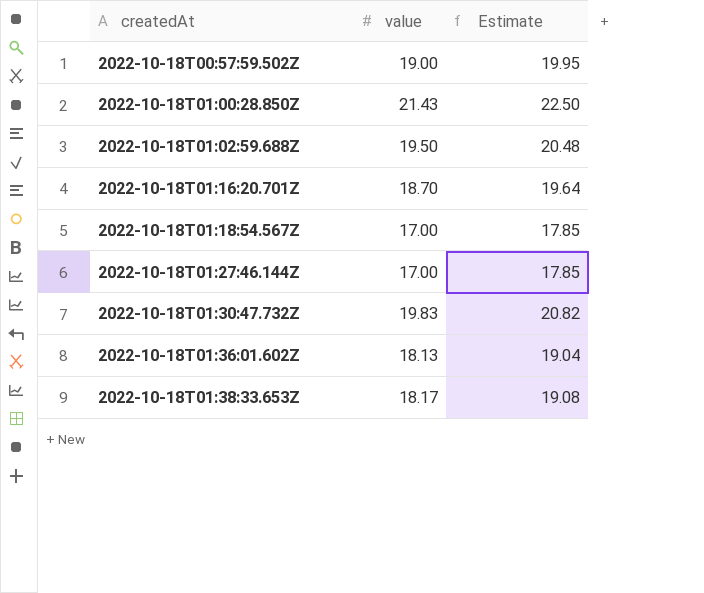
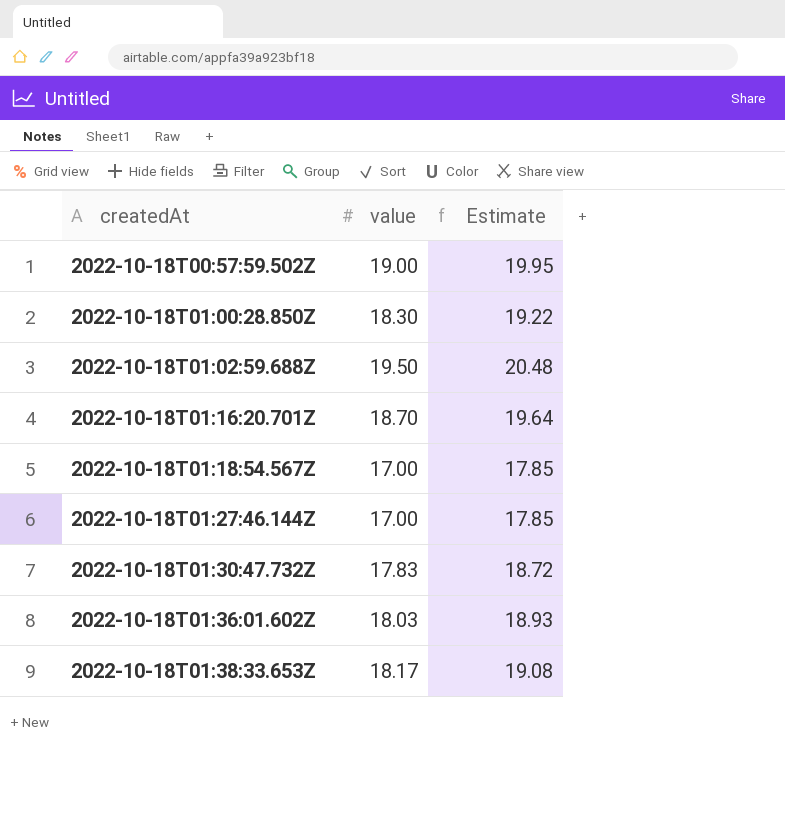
2022-10-18T01:00:28.850Z | value: 21.43 -> 18.30
2022-10-18T01:00:28.850Z | Estimate: 22.50 -> 19.22
2022-10-18T01:30:47.732Z | value: 19.83 -> 17.83
2022-10-18T01:30:47.732Z | Estimate: 20.82 -> 18.72
2022-10-18T01:36:01.602Z | value: 18.13 -> 18.03
2022-10-18T01:36:01.602Z | Estimate: 19.04 -> 18.93

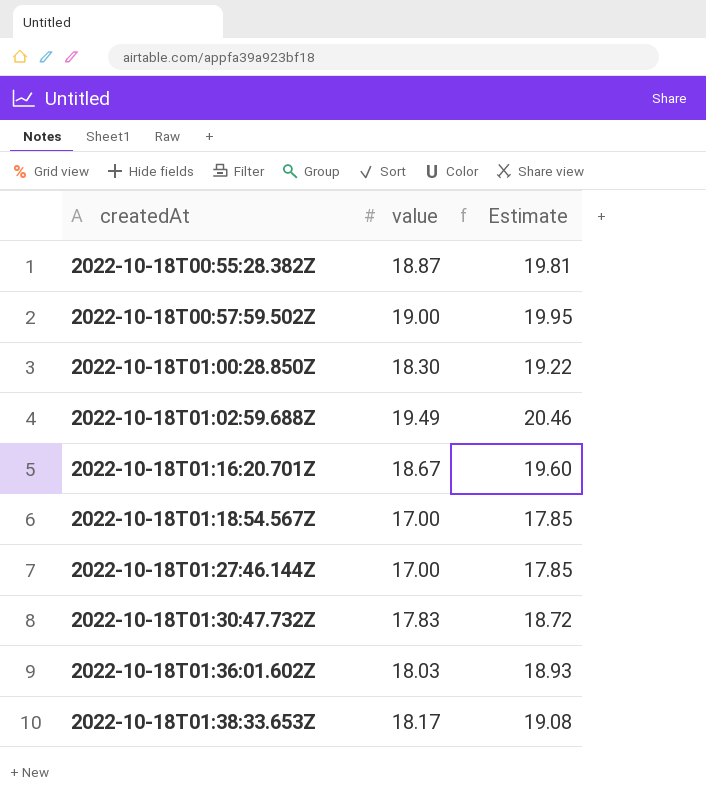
row 2022-10-18T00:55:28.382Z: none -> 18.87 | 19.81
2022-10-18T01:02:59.688Z | value: 19.50 -> 19.49
2022-10-18T01:02:59.688Z | Estimate: 20.48 -> 20.46
2022-10-18T01:16:20.701Z | value: 18.70 -> 18.67
2022-10-18T01:16:20.701Z | Estimate: 19.64 -> 19.60

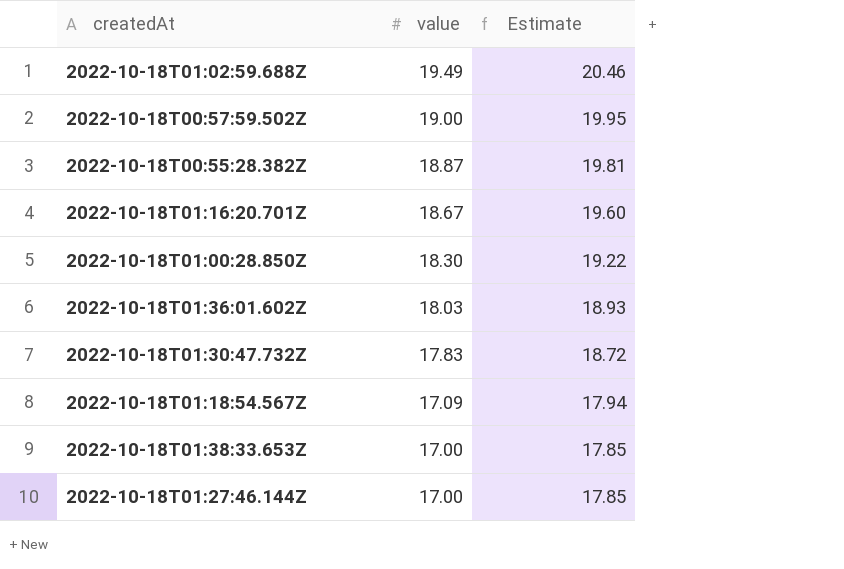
row order: createdAt ascending -> value descending
2022-10-18T01:18:54.567Z | value: 17.00 -> 17.09
2022-10-18T01:18:54.567Z | Estimate: 17.85 -> 17.94
2022-10-18T01:38:33.653Z | value: 18.17 -> 17.00
2022-10-18T01:38:33.653Z | Estimate: 19.08 -> 17.85

